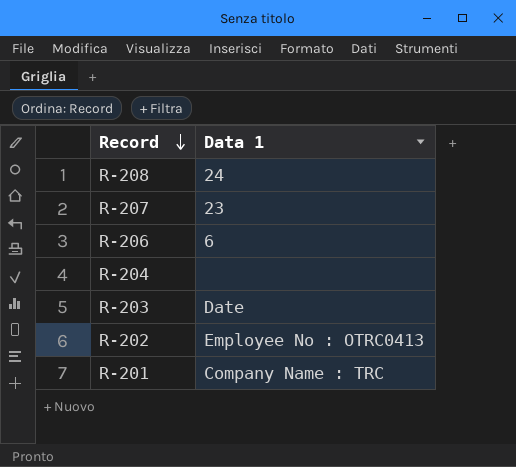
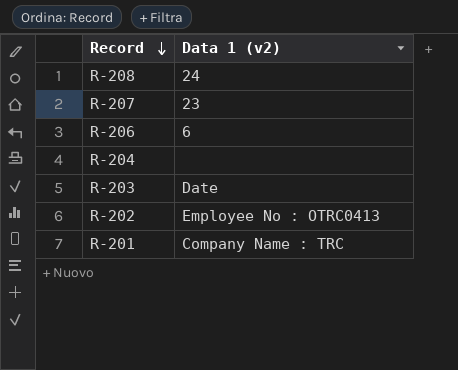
column name: Data 1 -> Data 1 (v2)

